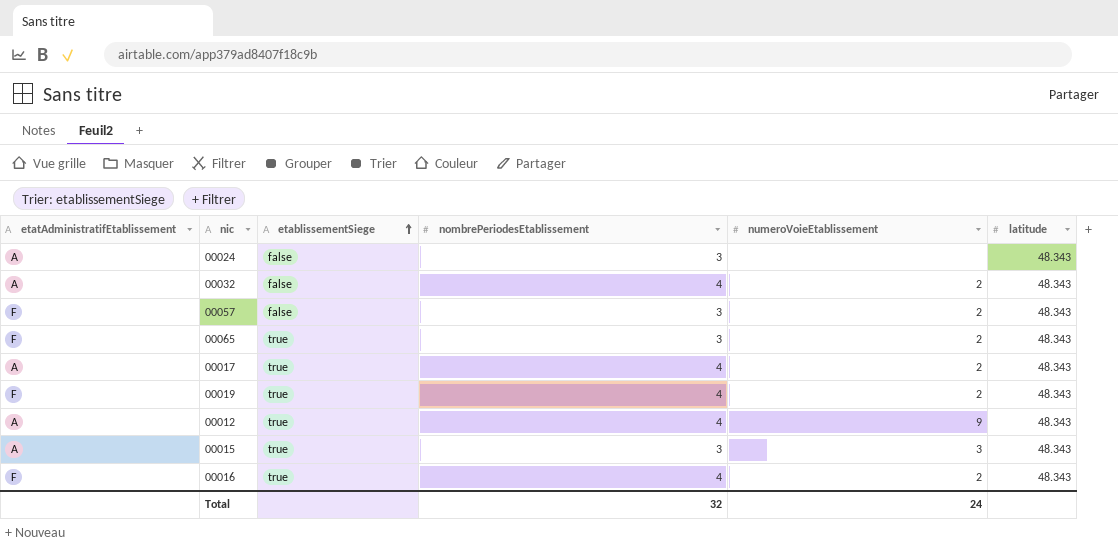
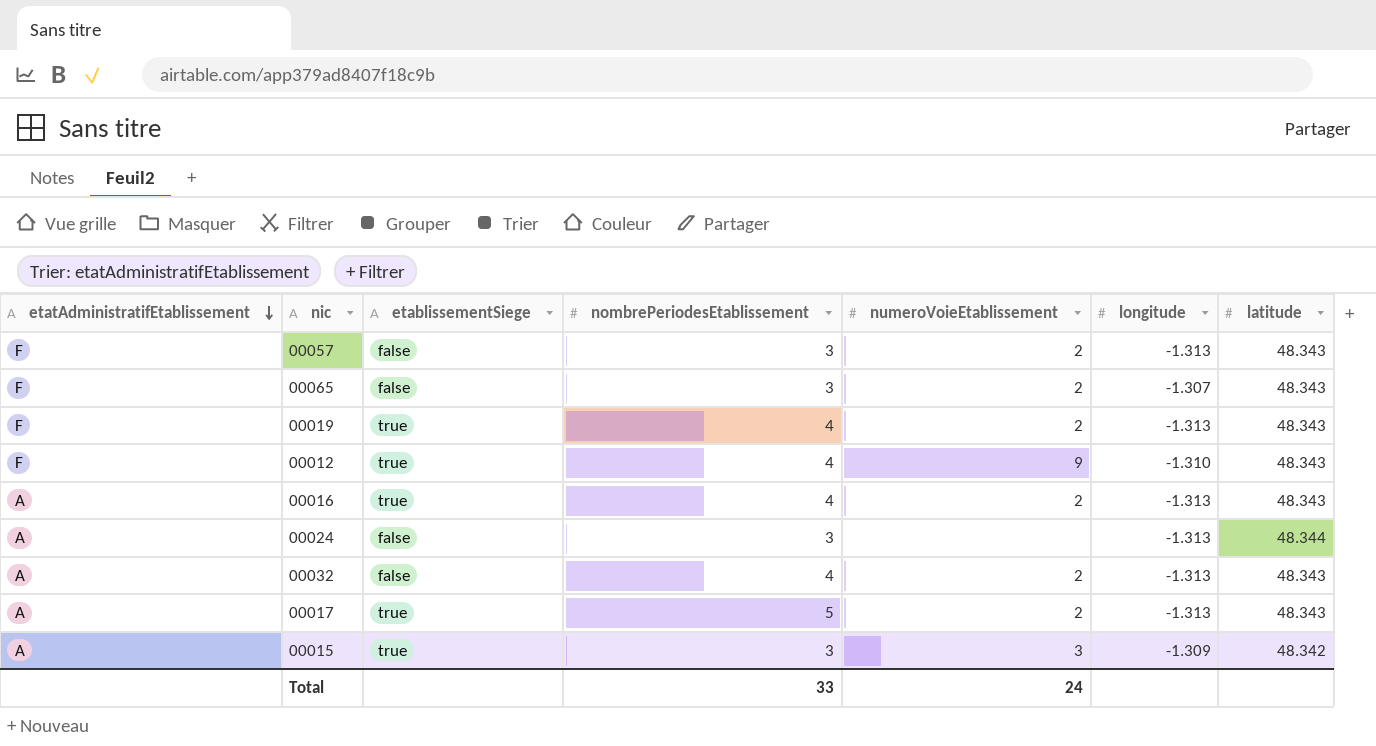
row order: etablissementSiege ascending -> etatAdministratifEtablissement descending
column longitude | position: none -> 6
00065 | etablissementSiege: true -> false
00012 | etatAdministratifEtablissement: A -> F
00016 | etatAdministratifEtablissement: F -> A
00024 | latitude: 48.343 -> 48.344
00017 | nombrePeriodesEtablissement: 4 -> 5
00015 | latitude: 48.343 -> 48.342
Total | nombrePeriodesEtablissement: 32 -> 33

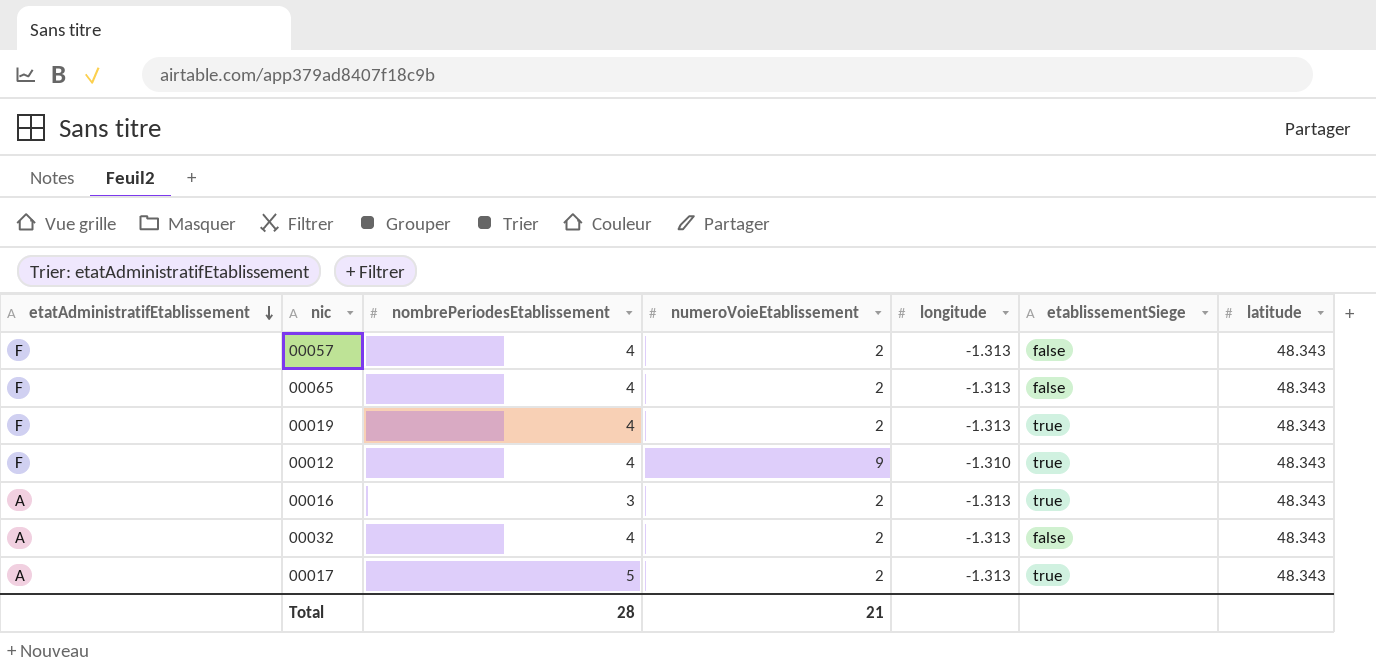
column etablissementSiege | position: 3 -> 6
row 00024: A | false | 3 | none | -1.313 | 48.344 -> none
row 00015: A | true | 3 | 3 | -1.309 | 48.342 -> none
00057 | nombrePeriodesEtablissement: 3 -> 4
00065 | nombrePeriodesEtablissement: 3 -> 4
00065 | longitude: -1.307 -> -1.313
00016 | nombrePeriodesEtablissement: 4 -> 3
Total | nombrePeriodesEtablissement: 33 -> 28
Total | numeroVoieEtablissement: 24 -> 21

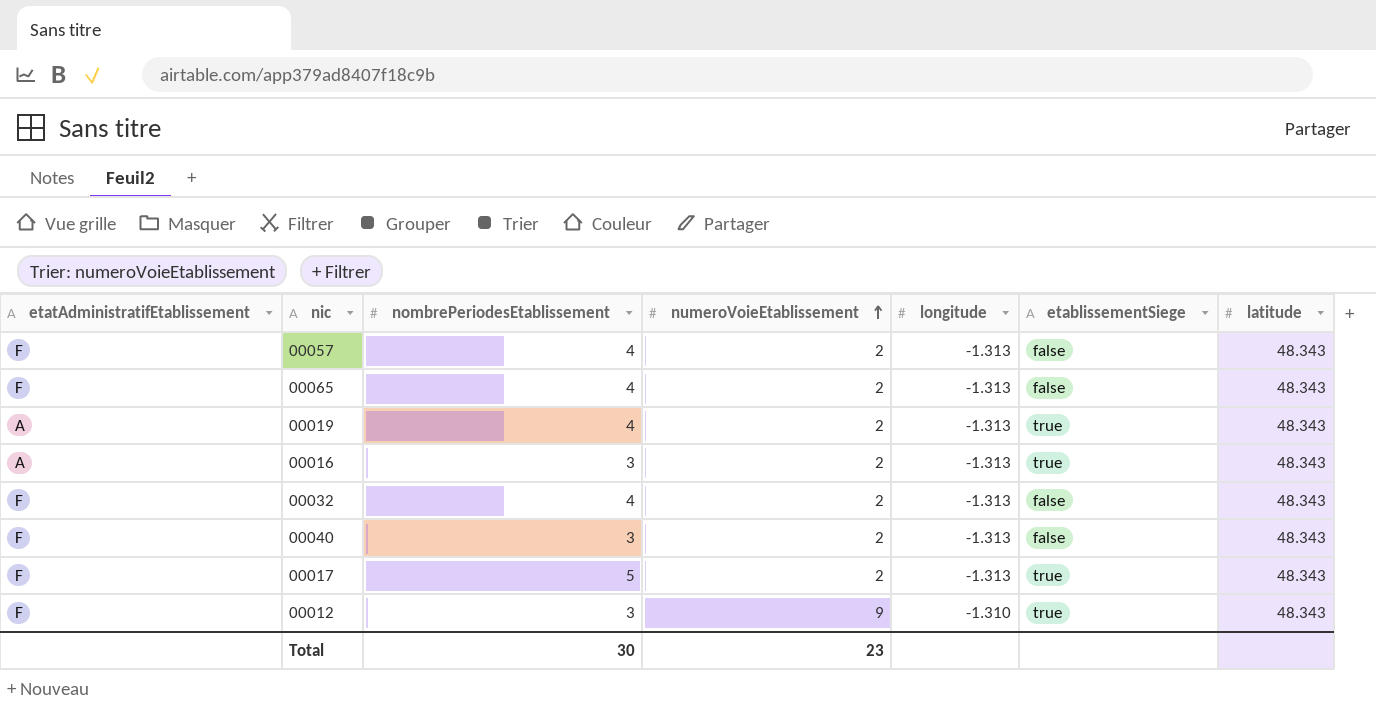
row order: etatAdministratifEtablissement descending -> numeroVoieEtablissement ascending
00019 | etatAdministratifEtablissement: F -> A
00032 | etatAdministratifEtablissement: A -> F
row 00040: none -> F | 3 | 2 | -1.313 | false | 48.343
00017 | etatAdministratifEtablissement: A -> F
00012 | nombrePeriodesEtablissement: 4 -> 3
Total | nombrePeriodesEtablissement: 28 -> 30
Total | numeroVoieEtablissement: 21 -> 23

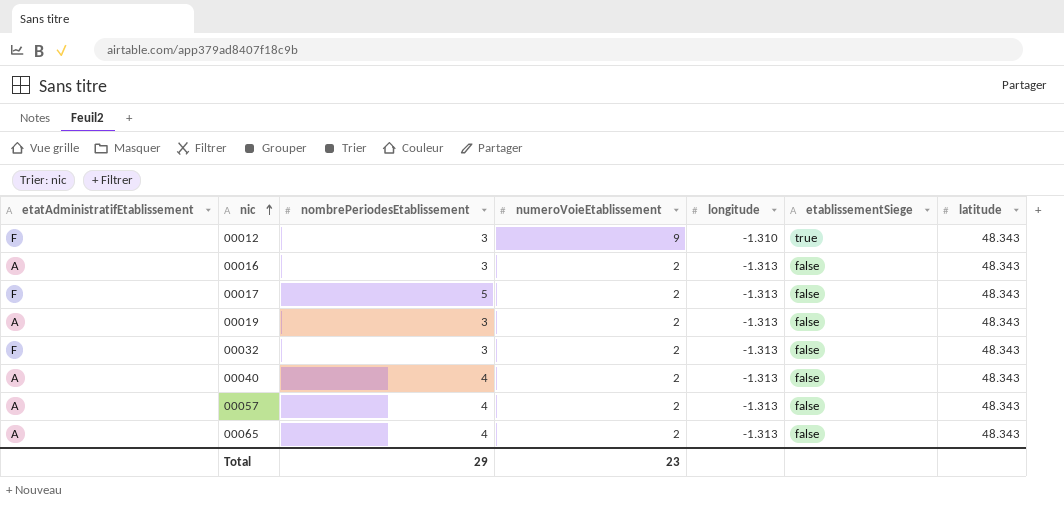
row order: numeroVoieEtablissement ascending -> nic ascending
00016 | etablissementSiege: true -> false
00017 | etablissementSiege: true -> false
00019 | nombrePeriodesEtablissement: 4 -> 3
00019 | etablissementSiege: true -> false
00032 | nombrePeriodesEtablissement: 4 -> 3
00040 | etatAdministratifEtablissement: F -> A
00040 | nombrePeriodesEtablissement: 3 -> 4
00057 | etatAdministratifEtablissement: F -> A
00065 | etatAdministratifEtablissement: F -> A
Total | nombrePeriodesEtablissement: 30 -> 29

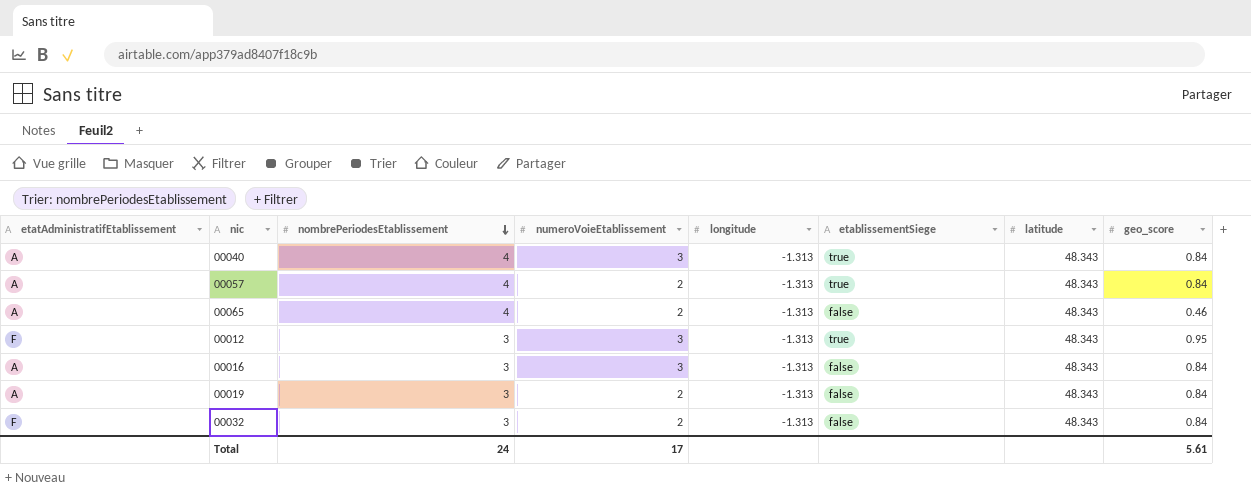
row order: nic ascending -> nombrePeriodesEtablissement descending
column geo_score | position: none -> 8
row 00017: F | 5 | 2 | -1.313 | false | 48.343 -> none
00040 | numeroVoieEtablissement: 2 -> 3
00040 | etablissementSiege: false -> true
00057 | etablissementSiege: false -> true
00012 | numeroVoieEtablissement: 9 -> 3
00012 | longitude: -1.310 -> -1.313
00016 | numeroVoieEtablissement: 2 -> 3
Total | nombrePeriodesEtablissement: 29 -> 24
Total | numeroVoieEtablissement: 23 -> 17

